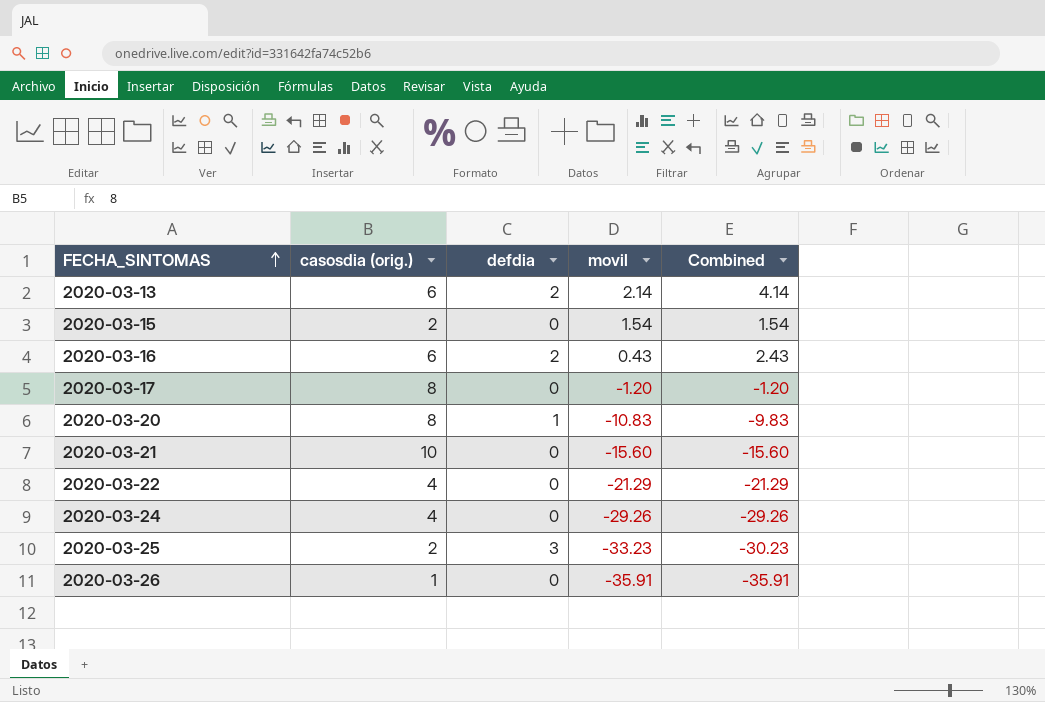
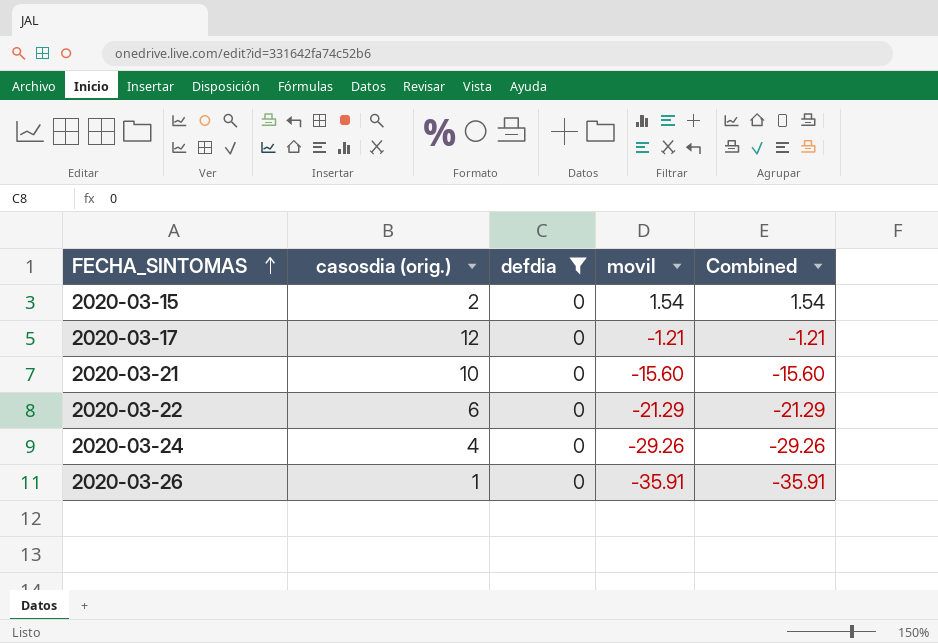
filter: none -> defdia = 0
2020-03-17 | casosdia (orig.): 8 -> 12
2020-03-17 | movil: -1.20 -> -1.21
2020-03-17 | Combined: -1.20 -> -1.21
2020-03-22 | casosdia (orig.): 4 -> 6

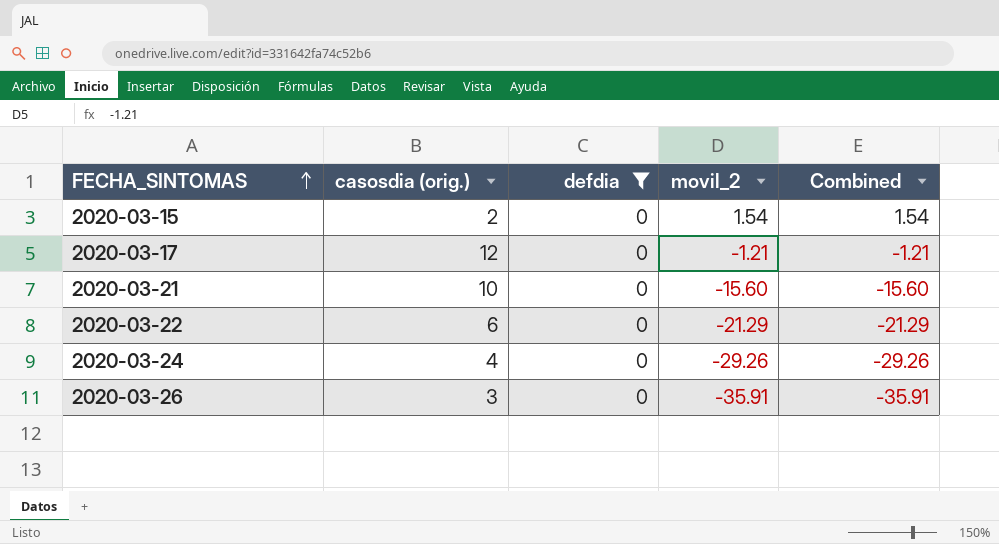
column name: movil -> movil_2
2020-03-26 | casosdia (orig.): 1 -> 3

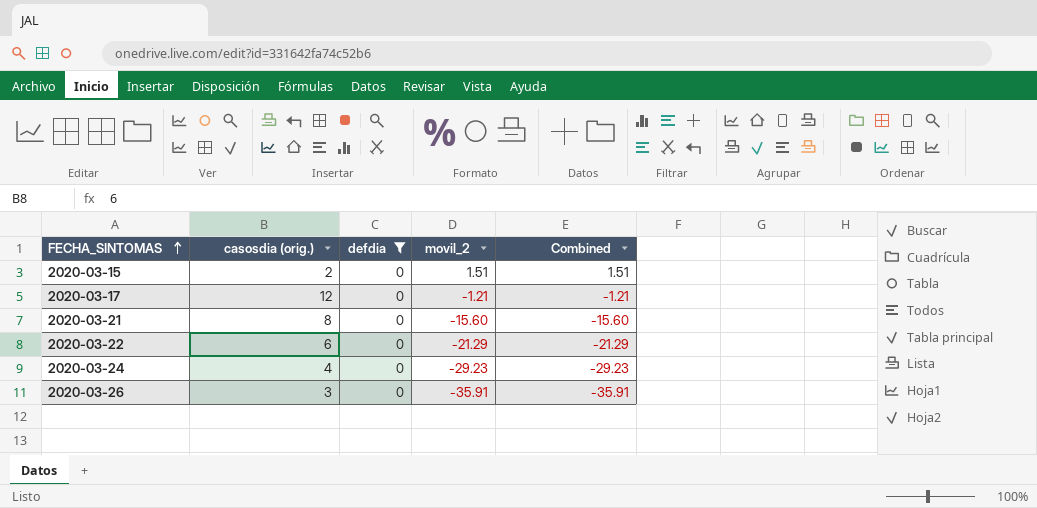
2020-03-15 | movil_2: 1.54 -> 1.51
2020-03-15 | Combined: 1.54 -> 1.51
2020-03-21 | casosdia (orig.): 10 -> 8
2020-03-24 | movil_2: -29.26 -> -29.23
2020-03-24 | Combined: -29.26 -> -29.23

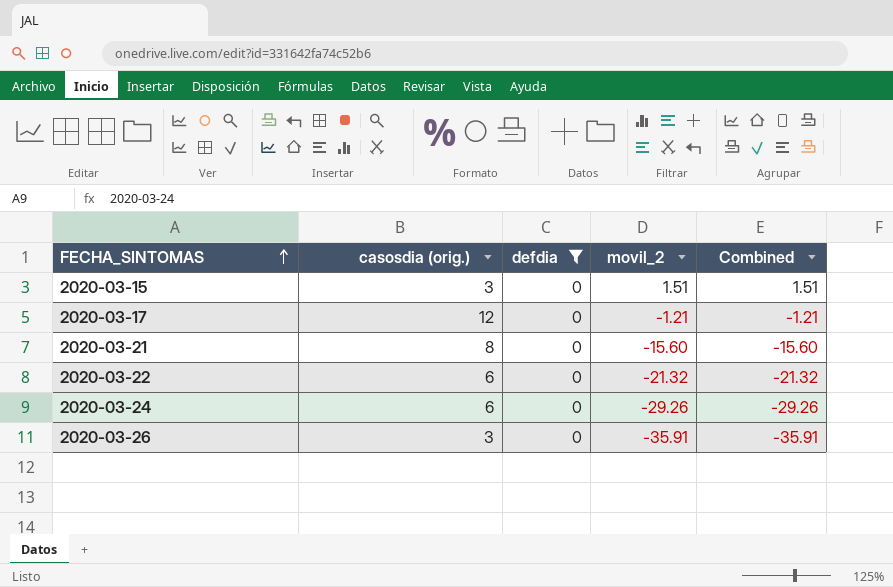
2020-03-15 | casosdia (orig.): 2 -> 3
2020-03-22 | movil_2: -21.29 -> -21.32
2020-03-22 | Combined: -21.29 -> -21.32
2020-03-24 | casosdia (orig.): 4 -> 6
2020-03-24 | movil_2: -29.23 -> -29.26
2020-03-24 | Combined: -29.23 -> -29.26

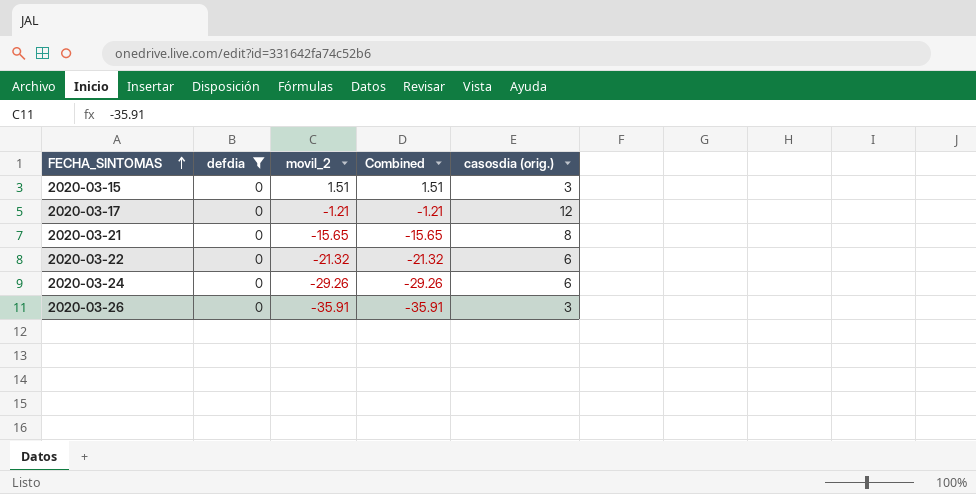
column casosdia (orig.) | position: 2 -> 5
2020-03-21 | movil_2: -15.60 -> -15.65
2020-03-21 | Combined: -15.60 -> -15.65

